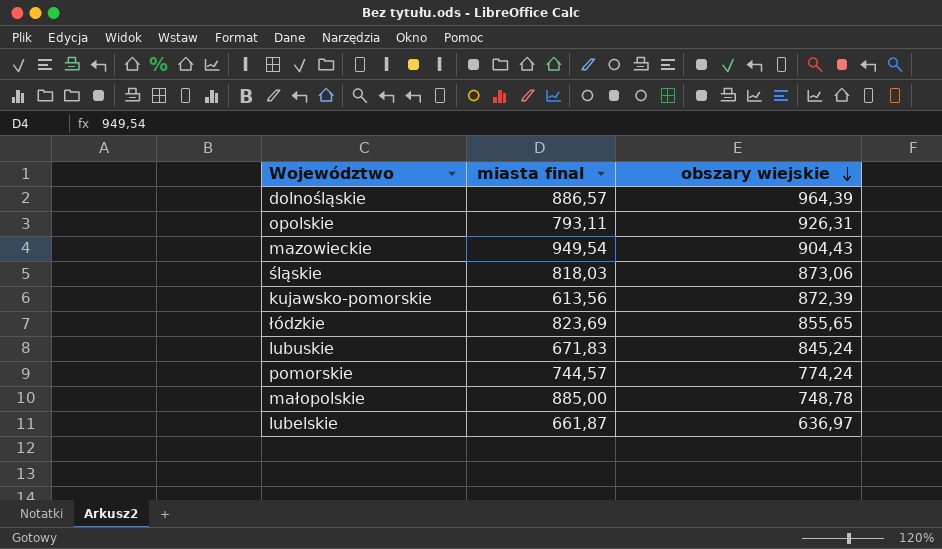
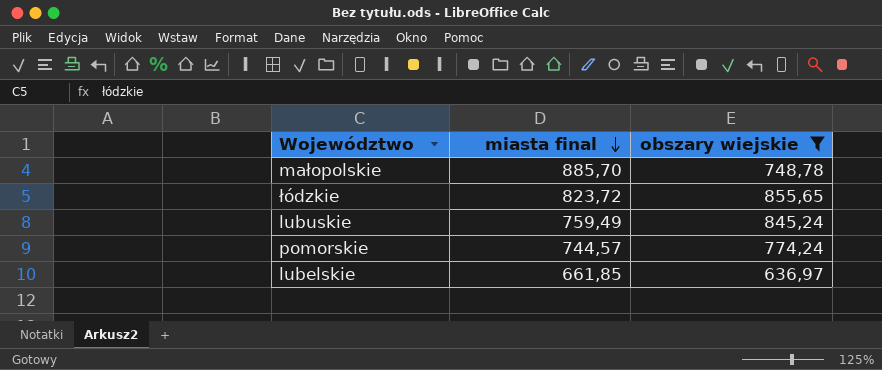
filter: none -> obszary wiejskie <= 855,65
row order: obszary wiejskie descending -> miasta final descending
małopolskie | miasta final: 885,00 -> 885,70
łódzkie | miasta final: 823,69 -> 823,72
lubuskie | miasta final: 671,83 -> 759,49
lubelskie | miasta final: 661,87 -> 661,85

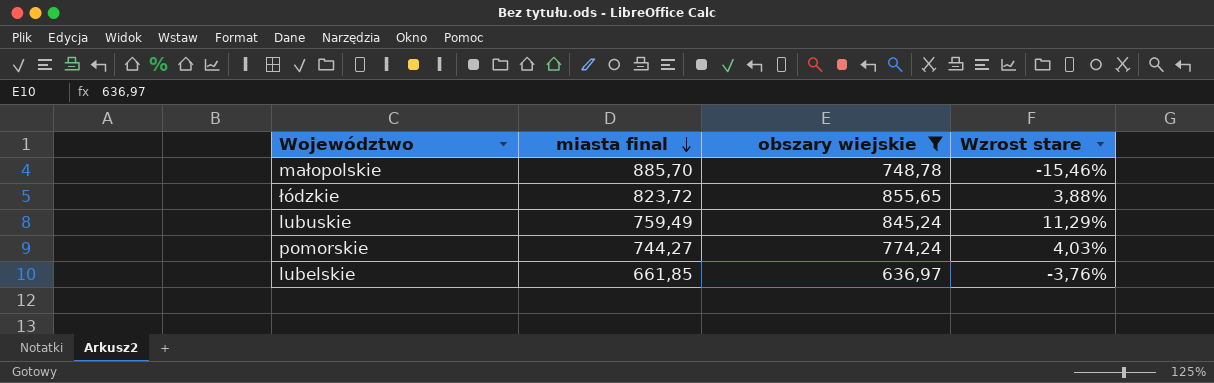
column Wzrost stare | formula: none -> ([obszary wiejskie] - [miasta final]) / [miasta final]
pomorskie | miasta final: 744,57 -> 744,27

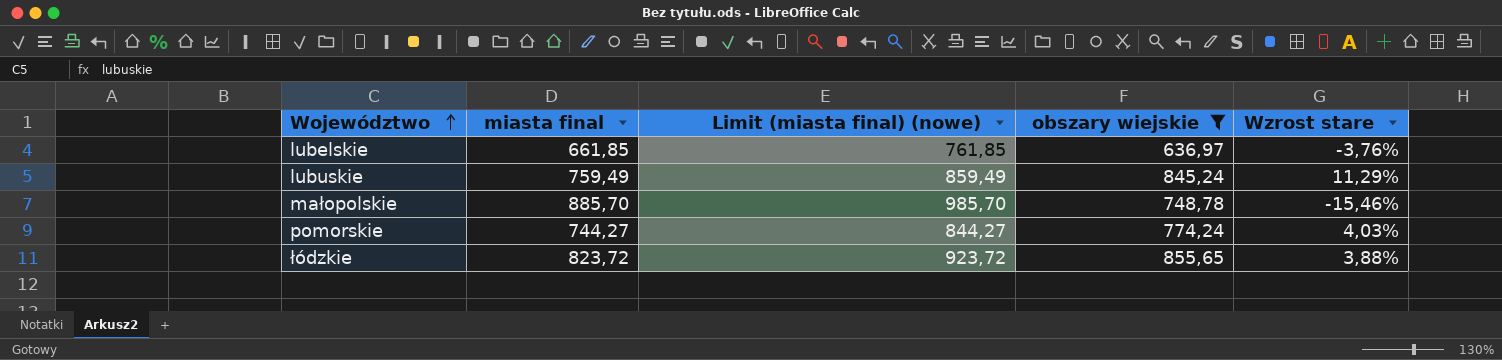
row order: miasta final descending -> Województwo ascending
column Limit (miasta final) (nowe) | formula: none -> [miasta final] + 100

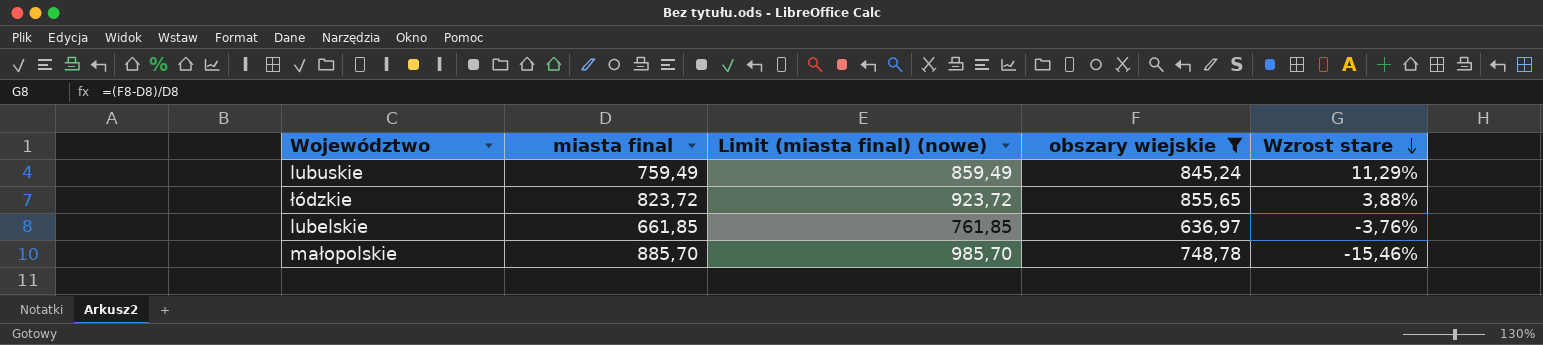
row order: Województwo ascending -> Wzrost stare descending
row pomorskie: 744,27 | 844,27 | 774,24 | 4,03% -> none

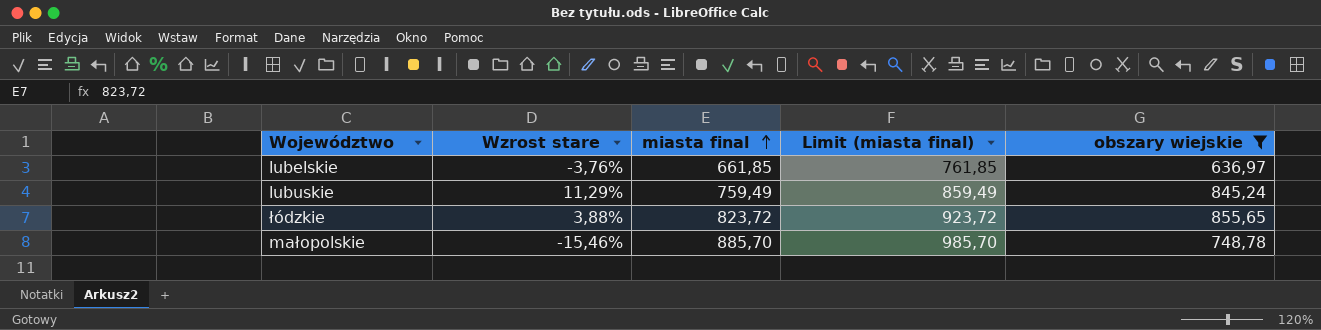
row order: Wzrost stare descending -> miasta final ascending
column Wzrost stare | position: 5 -> 2
column name: Limit (miasta final) (nowe) -> Limit (miasta final)

